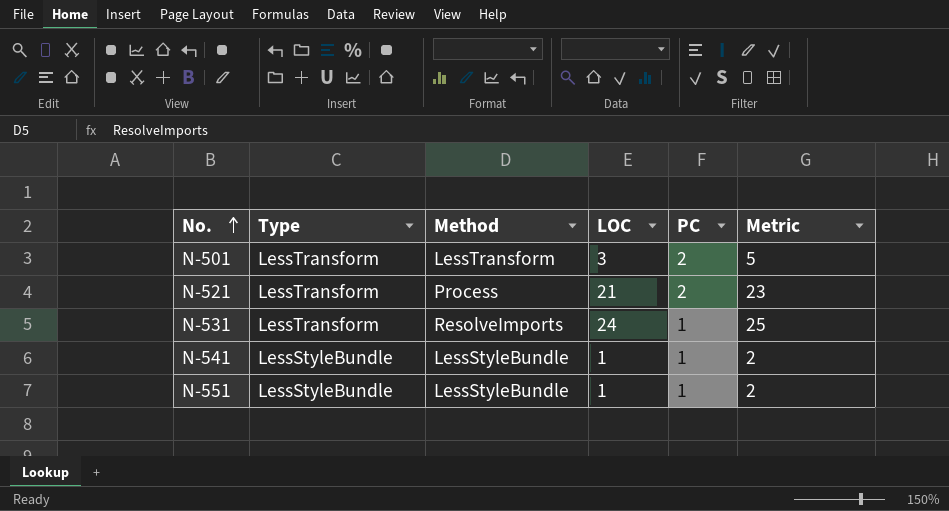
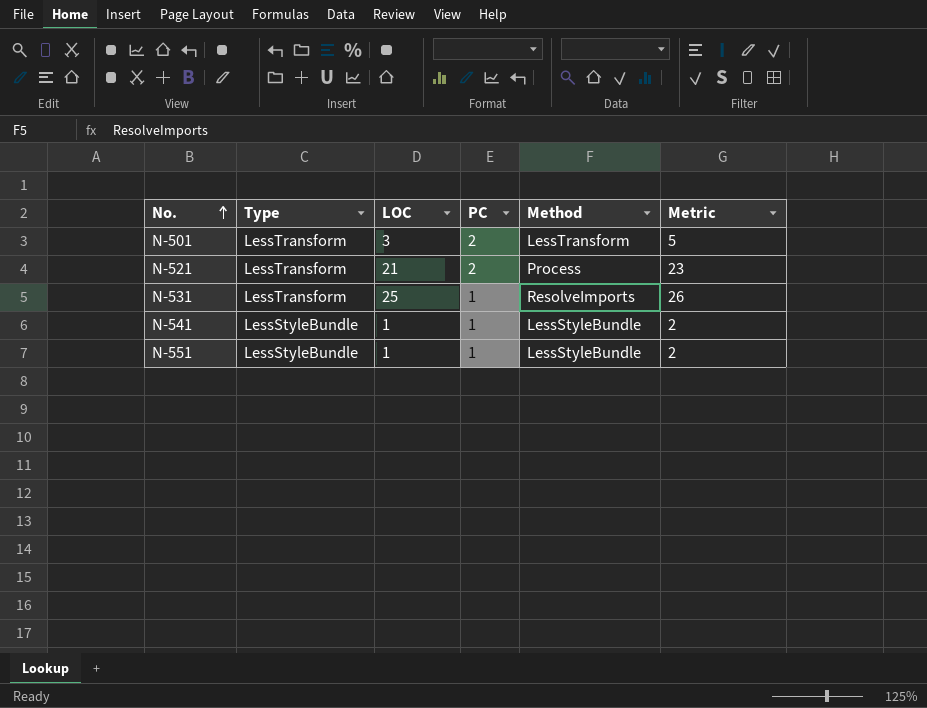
column Method | position: 3 -> 5
N-531 | LOC: 24 -> 25
N-531 | Metric: 25 -> 26

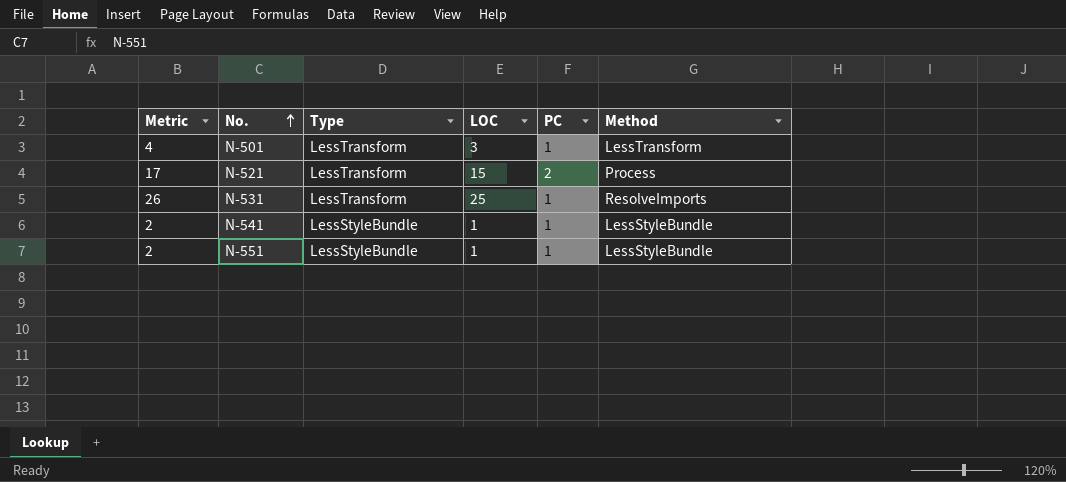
column Metric | position: 6 -> 1
N-501 | Metric: 5 -> 4
N-501 | PC: 2 -> 1
N-521 | Metric: 23 -> 17
N-521 | LOC: 21 -> 15

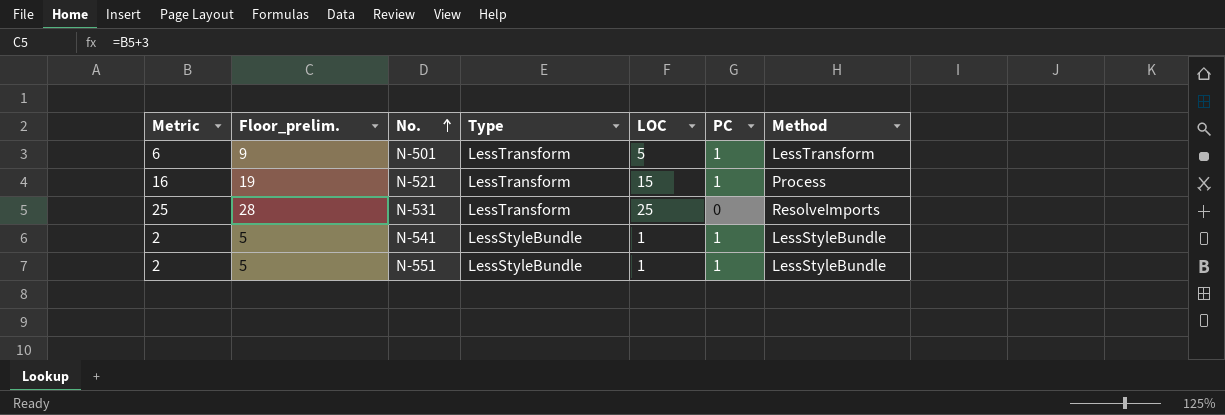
column Floor_prelim. | formula: none -> [Metric] + 3
N-501 | Metric: 4 -> 6
N-501 | LOC: 3 -> 5
N-521 | Metric: 17 -> 16
N-521 | PC: 2 -> 1
N-531 | Metric: 26 -> 25
N-531 | PC: 1 -> 0

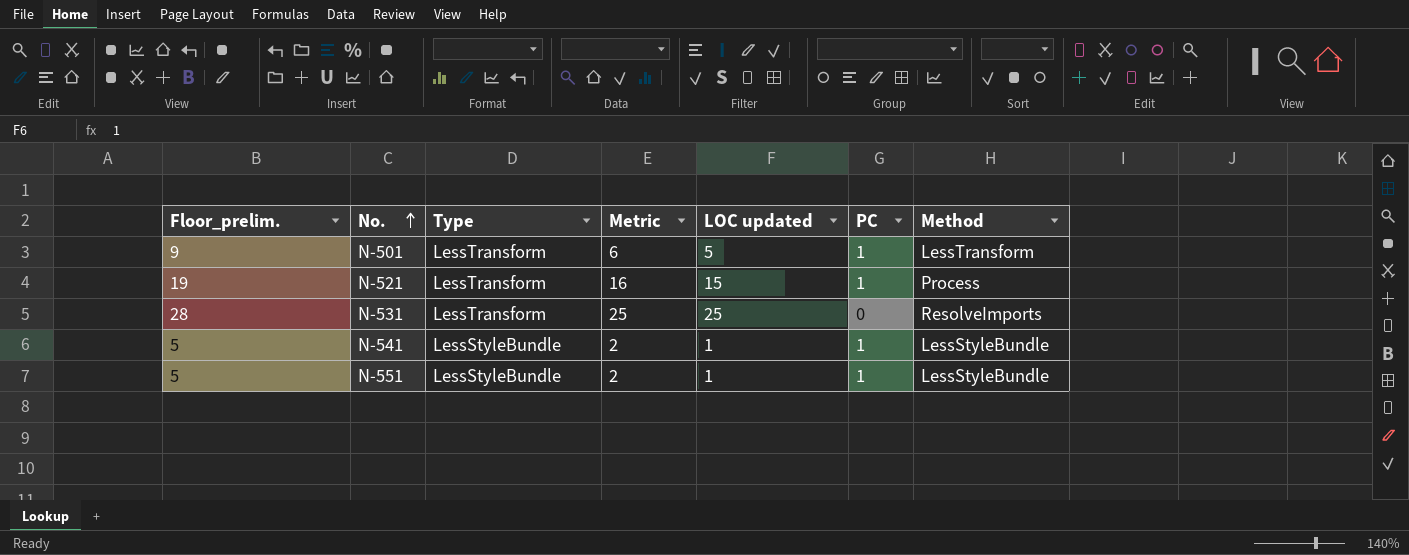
column Metric | position: 1 -> 4
column name: LOC -> LOC updated

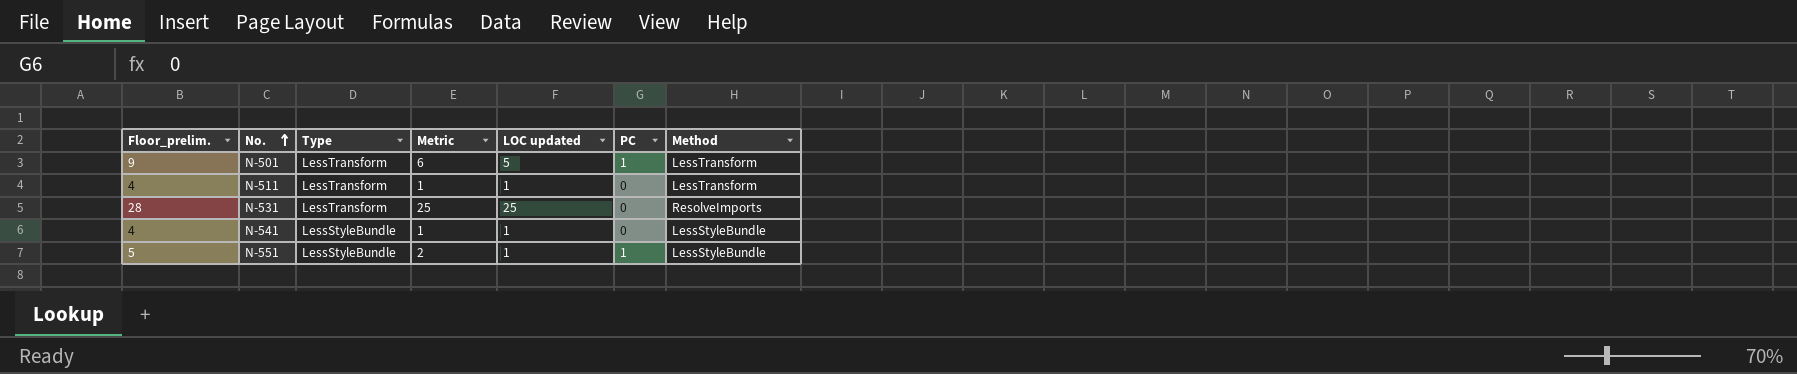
row N-521: 19 | LessTransform | 16 | 15 | 1 | Process -> none
row N-511: none -> 4 | LessTransform | 1 | 1 | 0 | LessTransform
N-541 | Floor_prelim.: 5 -> 4
N-541 | Metric: 2 -> 1
N-541 | PC: 1 -> 0

